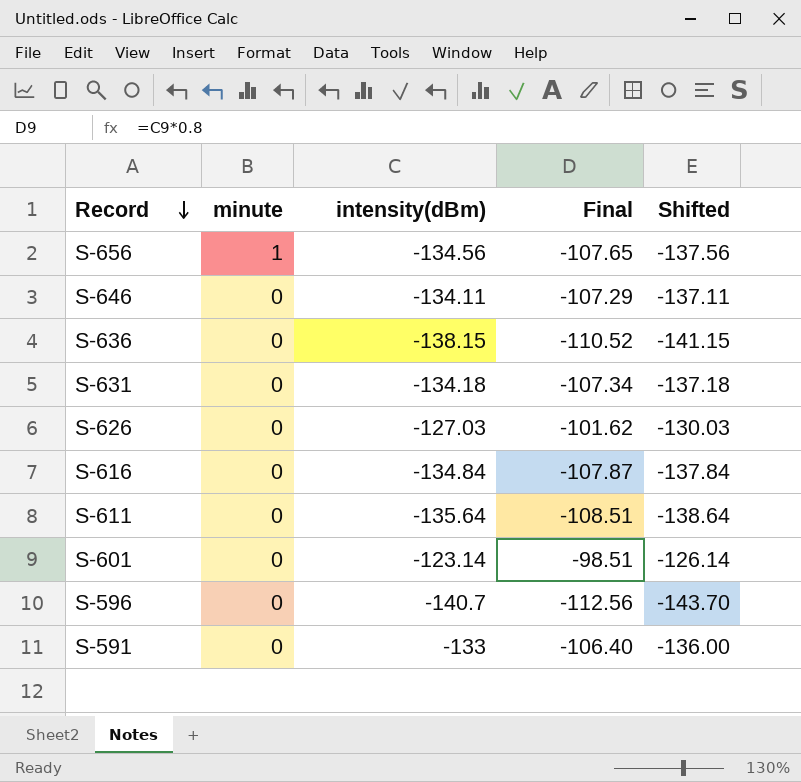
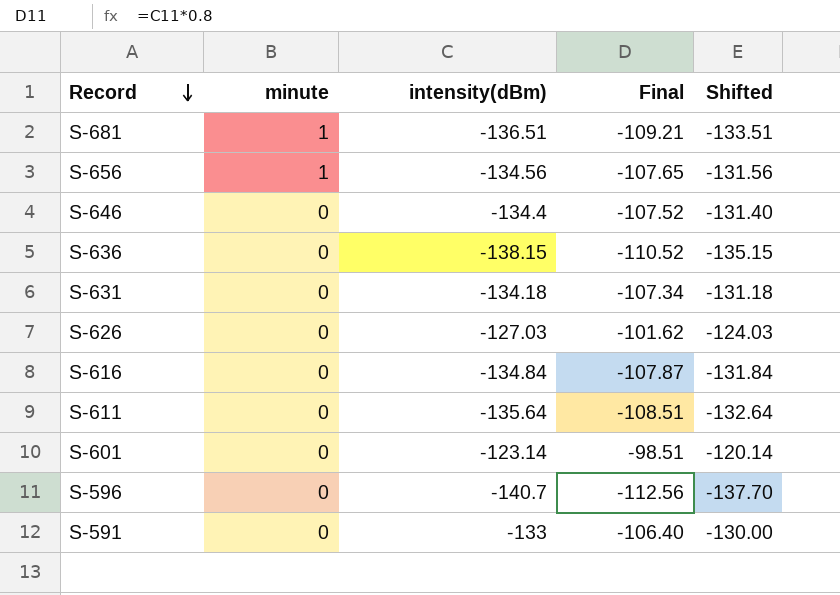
column Shifted | formula: [intensity(dBm)] - 3 -> [intensity(dBm)] + 3
row S-681: none -> 1 | -136.51 | -109.21 | -133.51
S-646 | intensity(dBm): -134.11 -> -134.4
S-646 | Final: -107.29 -> -107.52

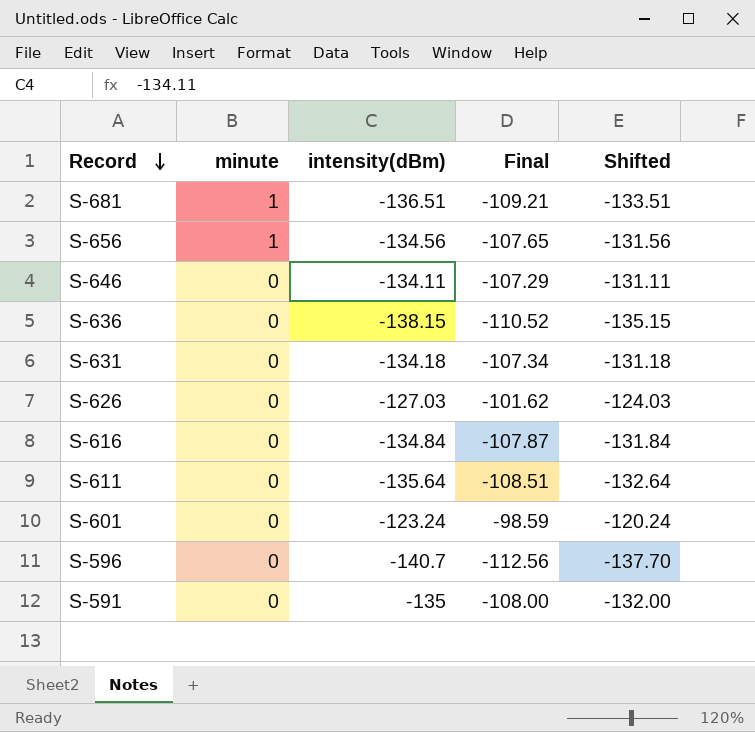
S-646 | intensity(dBm): -134.4 -> -134.11
S-646 | Final: -107.52 -> -107.29
S-646 | Shifted: -131.40 -> -131.11
S-601 | intensity(dBm): -123.14 -> -123.24
S-601 | Final: -98.51 -> -98.59
S-601 | Shifted: -120.14 -> -120.24
S-591 | intensity(dBm): -133 -> -135
S-591 | Final: -106.40 -> -108.00
S-591 | Shifted: -130.00 -> -132.00

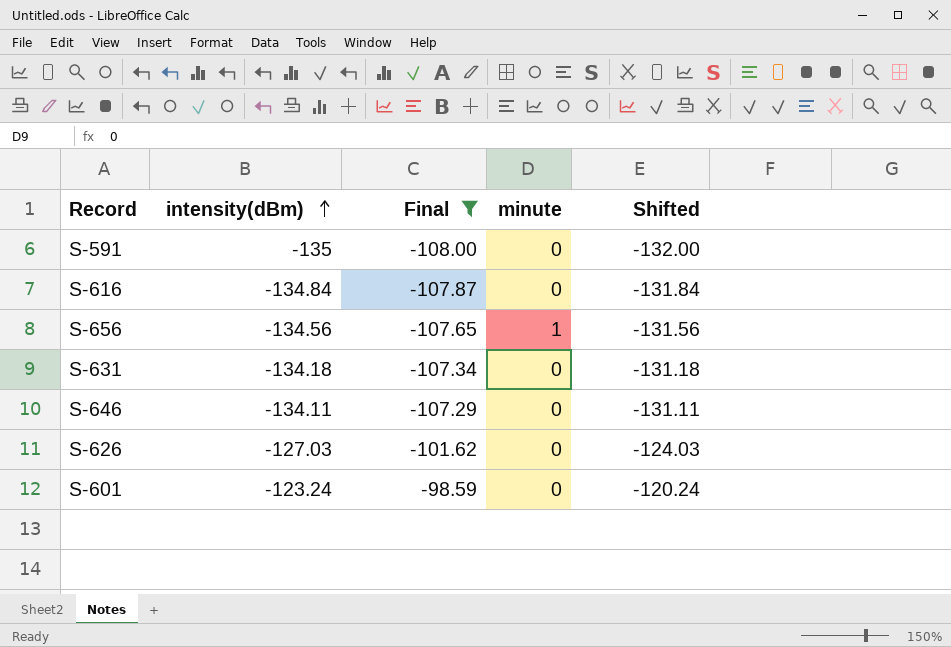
filter: none -> Final >= -108.00
row order: Record descending -> intensity(dBm) ascending
column minute | position: 2 -> 4

